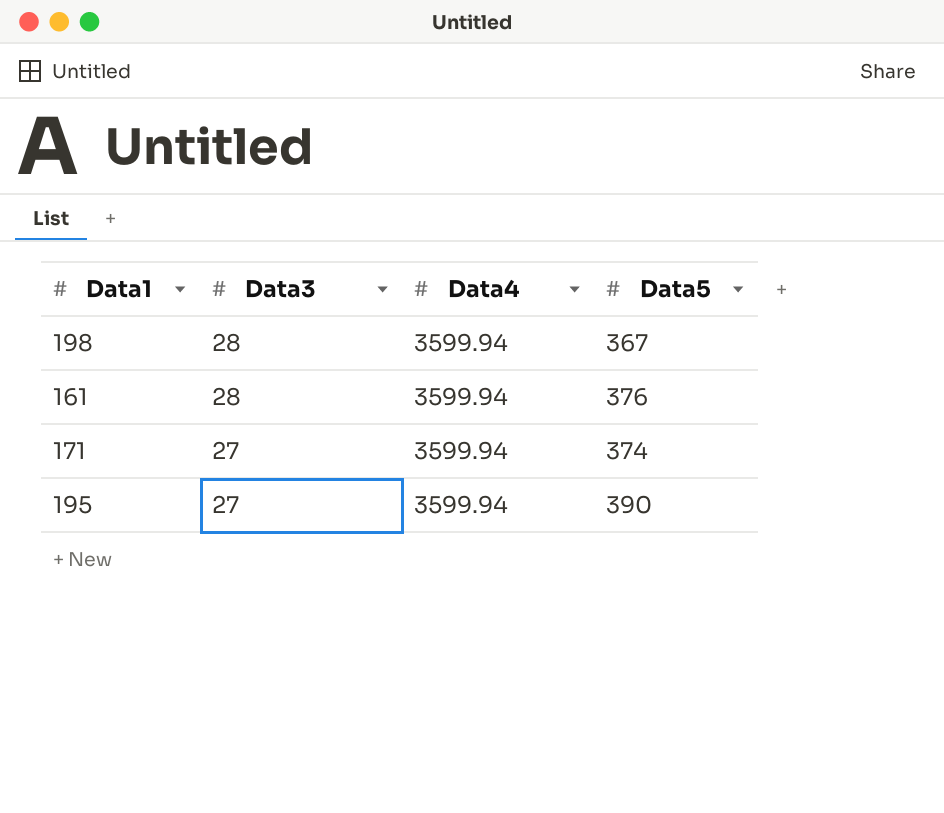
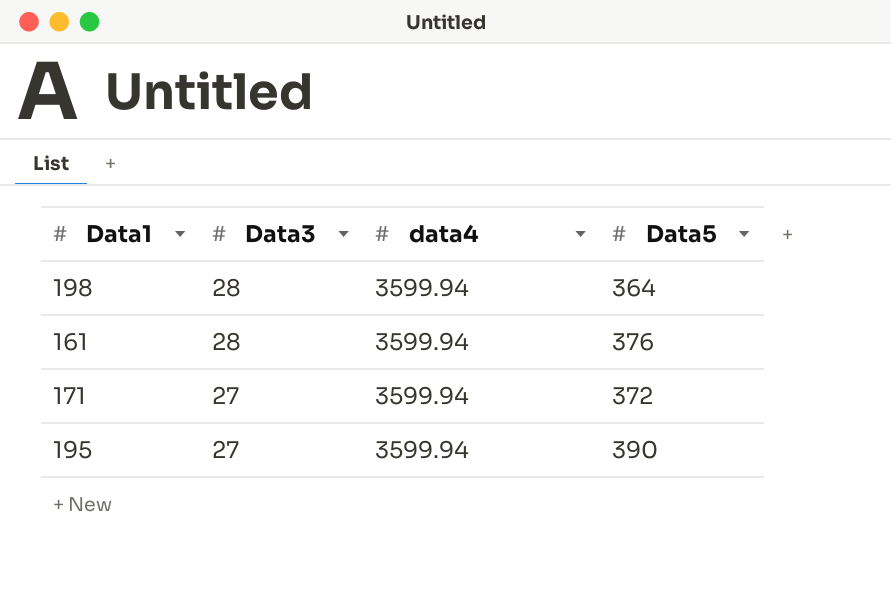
column name: Data4 -> data4
198 | Data5: 367 -> 364
171 | Data5: 374 -> 372

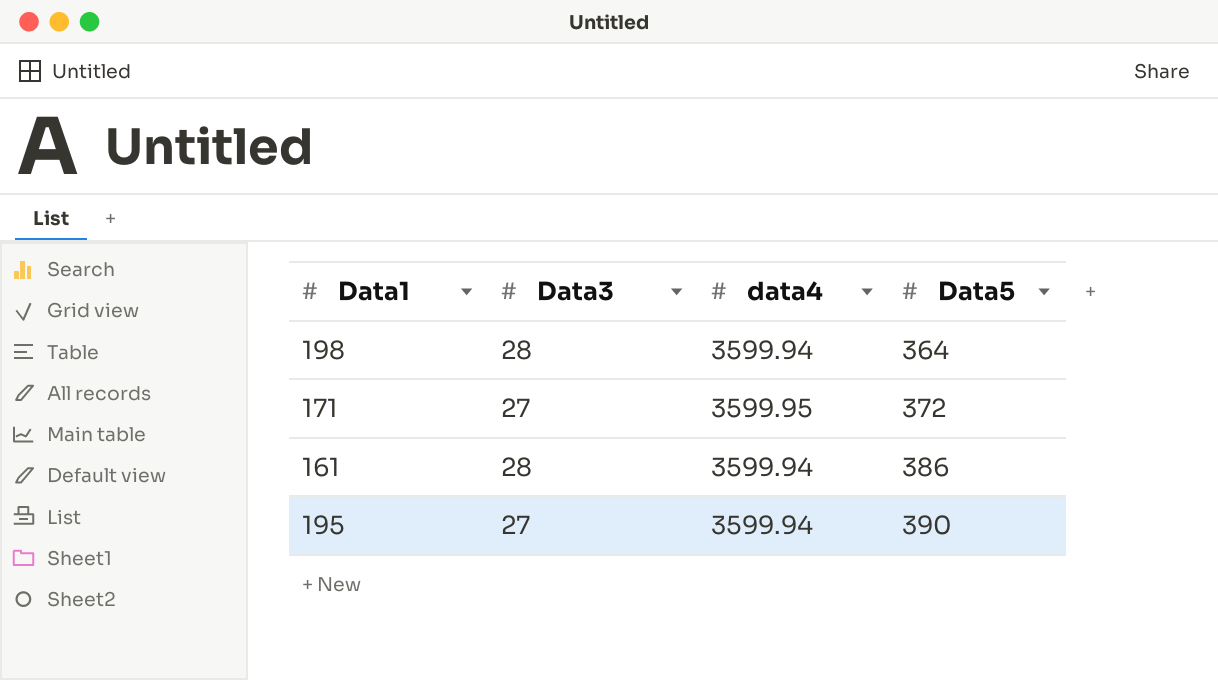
row order: Data3 descending -> Data5 ascending
171 | data4: 3599.94 -> 3599.95
161 | Data5: 376 -> 386

